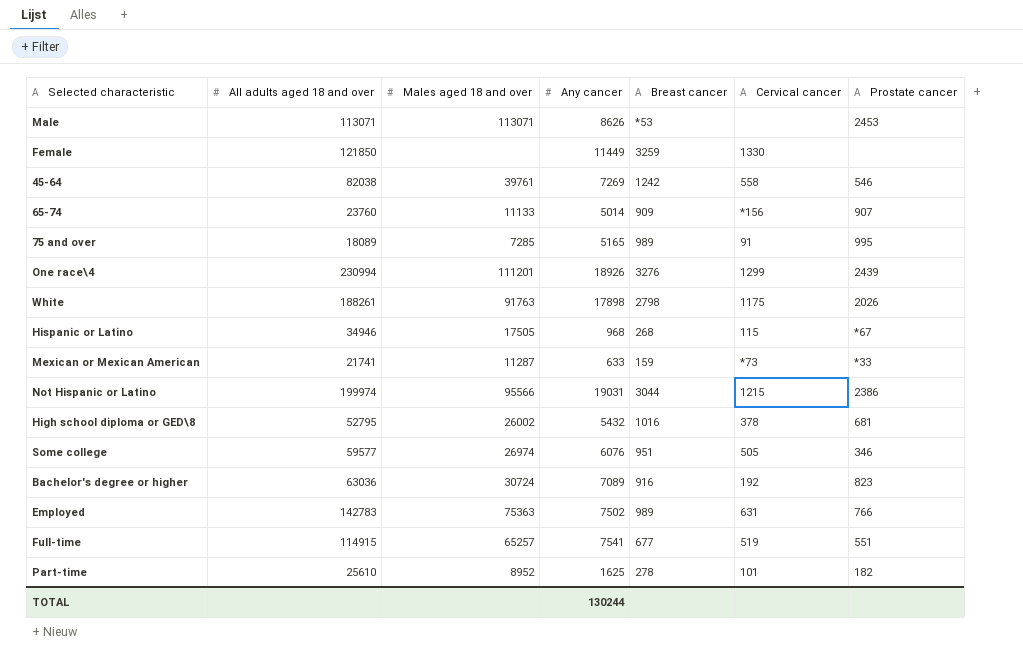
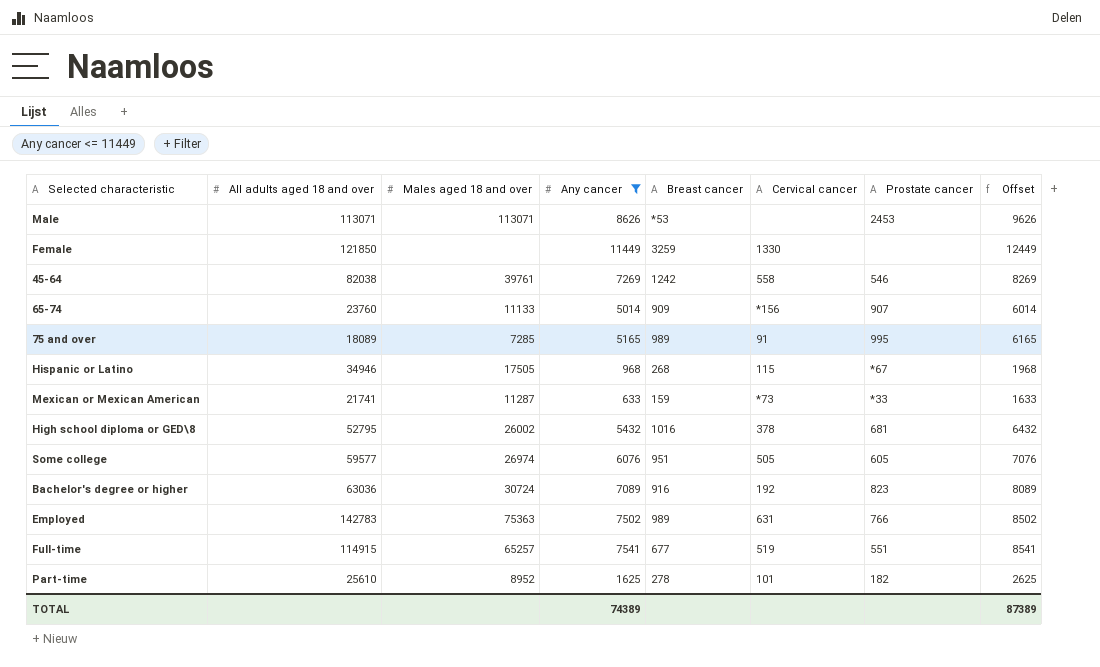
filter: none -> Any cancer <= 11449
column Offset | formula: none -> [Any cancer] + 1000
Some college | Prostate cancer: 346 -> 605
TOTAL | Any cancer: 130244 -> 74389

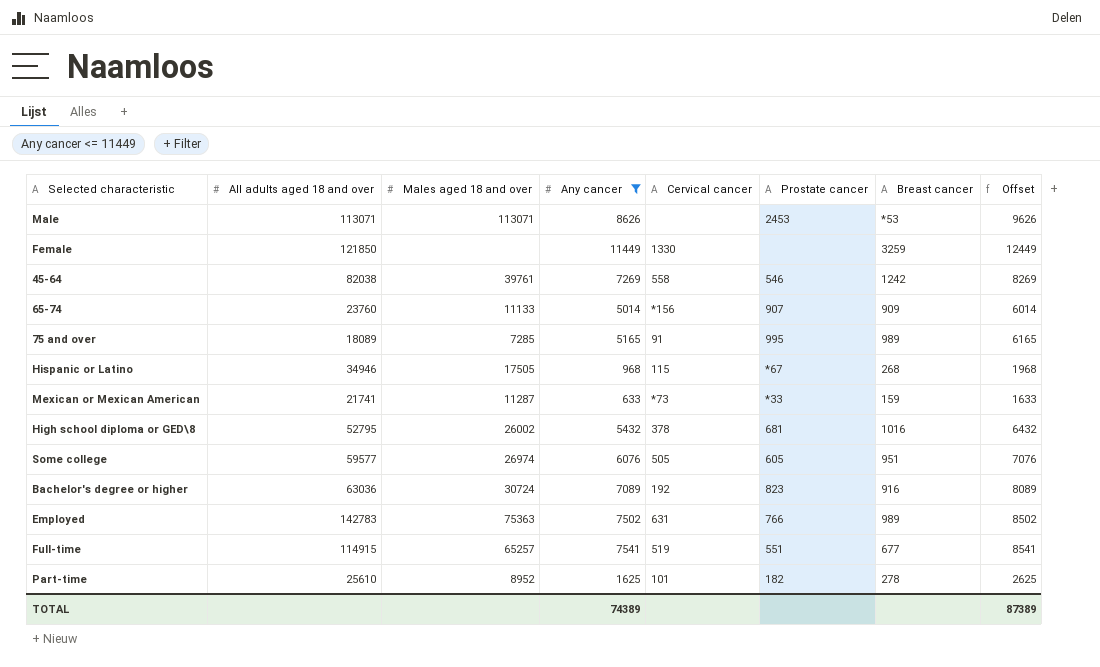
column Breast cancer | position: 5 -> 7

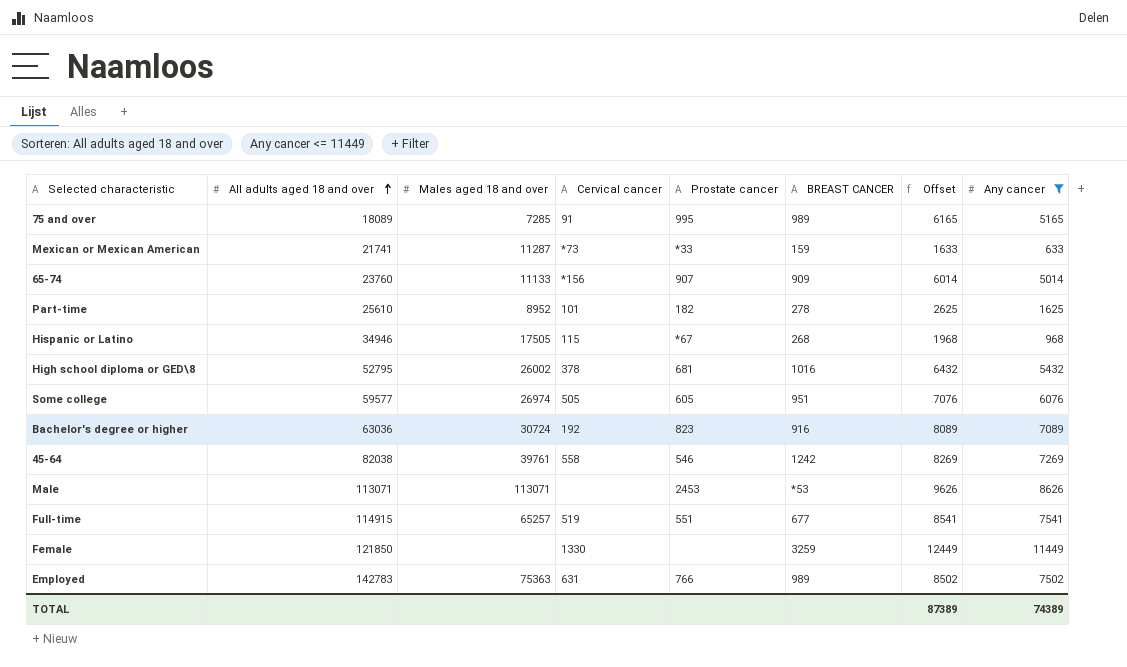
row order: none -> All adults aged 18 and over ascending
column name: Breast cancer -> BREAST CANCER
column Any cancer | position: 4 -> 8

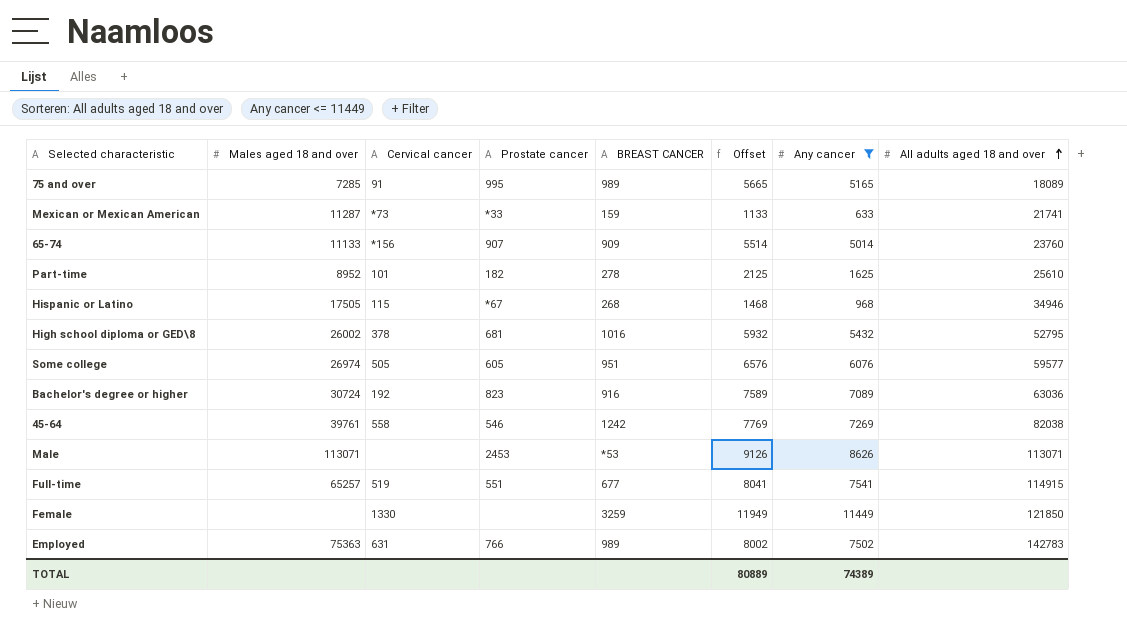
column Offset | formula: [Any cancer] + 1000 -> [Any cancer] + 500
column All adults aged 18 and over | position: 2 -> 8
TOTAL | Offset: 87389 -> 80889

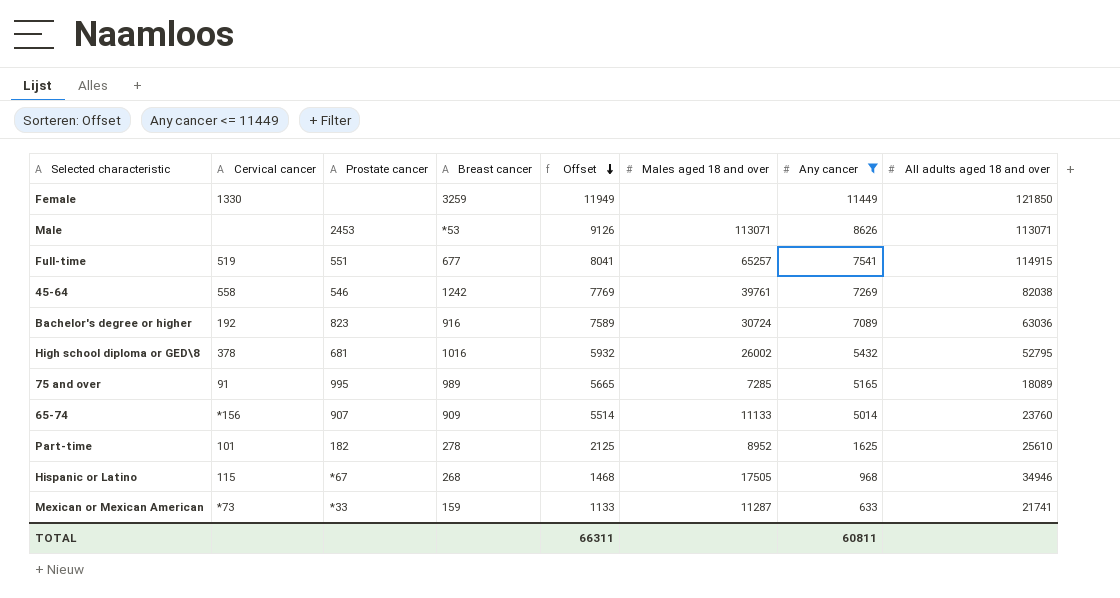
row order: All adults aged 18 and over ascending -> Offset descending
column name: BREAST CANCER -> Breast cancer
column Males aged 18 and over | position: 2 -> 6
row Some college: 26974 | 505 | 605 | 951 | 6576 | 6076 | 59577 -> none
row Employed: 75363 | 631 | 766 | 989 | 8002 | 7502 | 142783 -> none
TOTAL | Offset: 80889 -> 66311
TOTAL | Any cancer: 74389 -> 60811

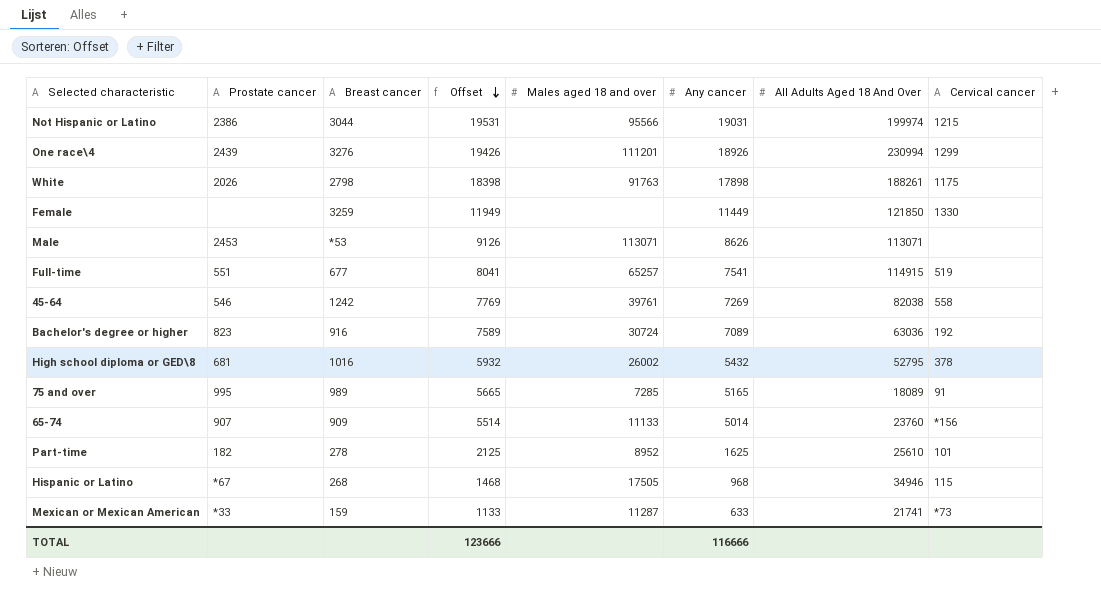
filter: Any cancer <= 11449 -> none
column name: All adults aged 18 and over -> All Adults Aged 18 And Over
column Cervical cancer | position: 2 -> 8
TOTAL | Offset: 66311 -> 123666
TOTAL | Any cancer: 60811 -> 116666

